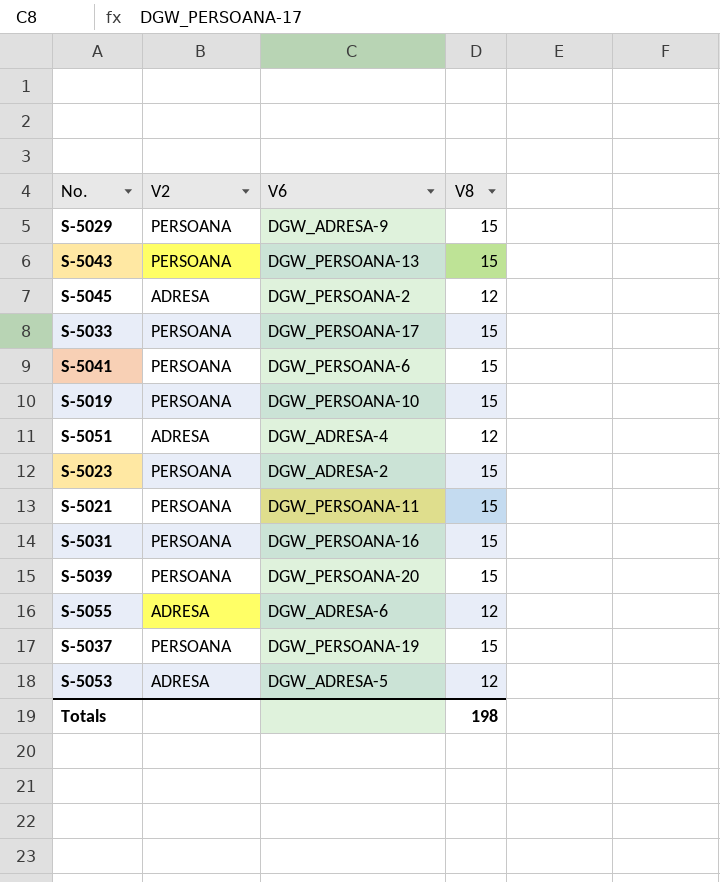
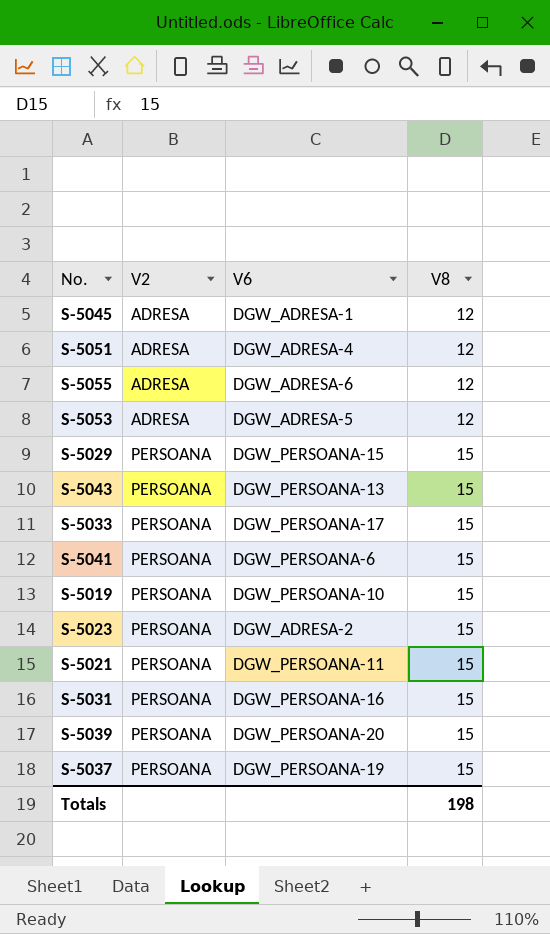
row order: none -> V2 ascending
S-5045 | V6: DGW_PERSOANA-2 -> DGW_ADRESA-1
S-5029 | V6: DGW_ADRESA-9 -> DGW_PERSOANA-15

